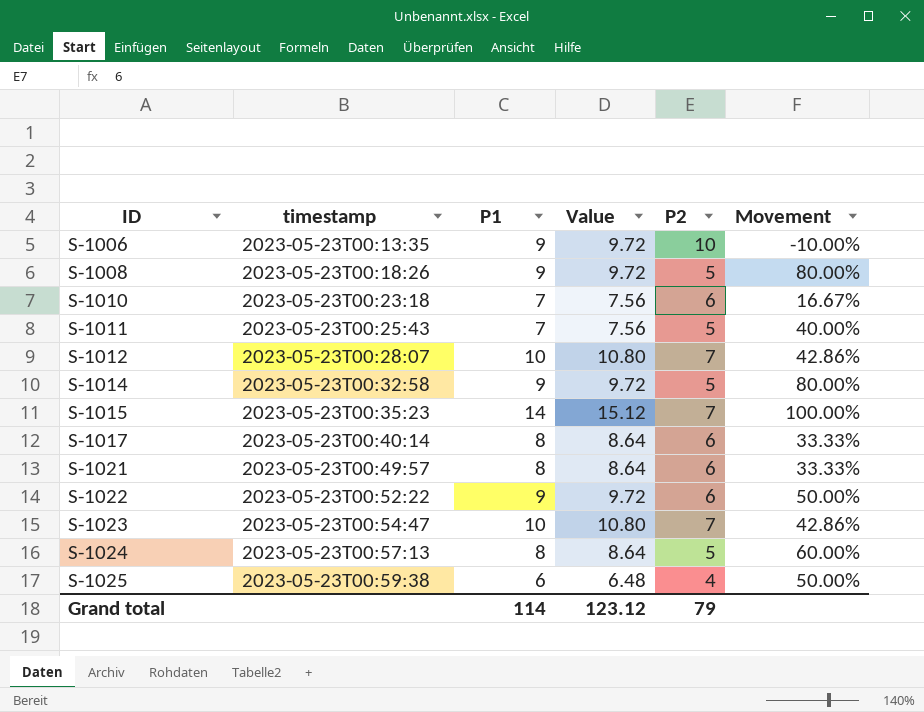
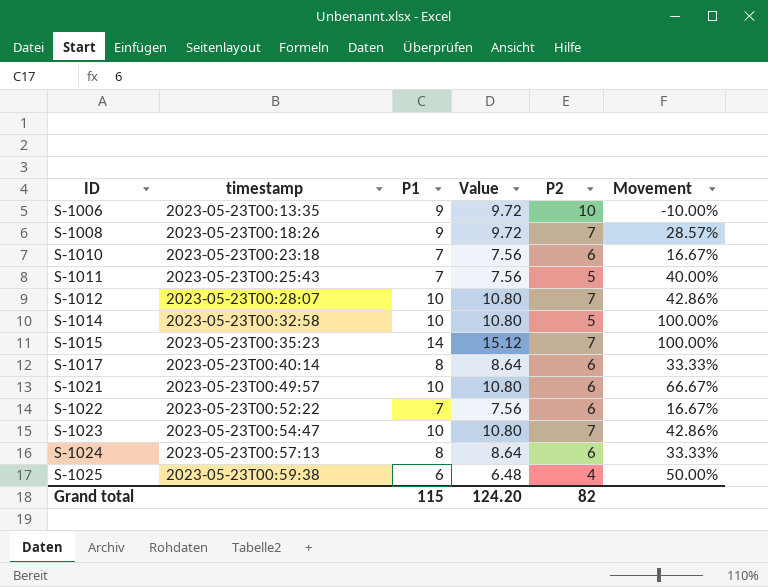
S-1008 | P2: 5 -> 7
S-1008 | Movement: 80.00% -> 28.57%
S-1014 | P1: 9 -> 10
S-1014 | Value: 9.72 -> 10.80
S-1014 | Movement: 80.00% -> 100.00%
S-1021 | P1: 8 -> 10
S-1021 | Value: 8.64 -> 10.80
S-1021 | Movement: 33.33% -> 66.67%
S-1022 | P1: 9 -> 7
S-1022 | Value: 9.72 -> 7.56
S-1022 | Movement: 50.00% -> 16.67%
S-1024 | P2: 5 -> 6
S-1024 | Movement: 60.00% -> 33.33%
Grand total | P1: 114 -> 115
Grand total | Value: 123.12 -> 124.20
Grand total | P2: 79 -> 82

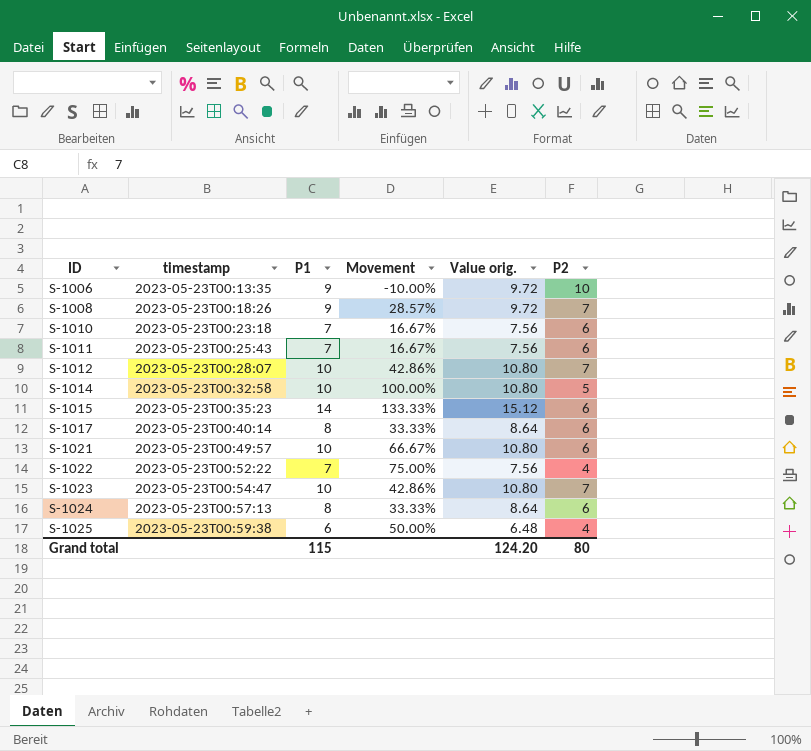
column Movement | position: 6 -> 4
column name: Value -> Value orig.
S-1011 | Movement: 40.00% -> 16.67%
S-1011 | P2: 5 -> 6
S-1015 | Movement: 100.00% -> 133.33%
S-1015 | P2: 7 -> 6
S-1022 | Movement: 16.67% -> 75.00%
S-1022 | P2: 6 -> 4
Grand total | P2: 82 -> 80

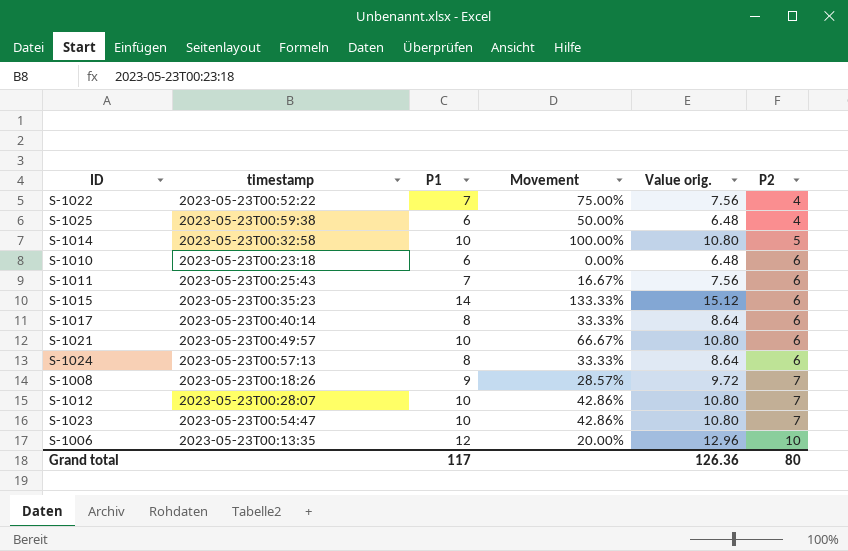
row order: ID ascending -> P2 ascending
S-1010 | P1: 7 -> 6
S-1010 | Movement: 16.67% -> 0.00%
S-1010 | Value orig.: 7.56 -> 6.48
S-1006 | P1: 9 -> 12
S-1006 | Movement: -10.00% -> 20.00%
S-1006 | Value orig.: 9.72 -> 12.96
Grand total | P1: 115 -> 117
Grand total | Value orig.: 124.20 -> 126.36

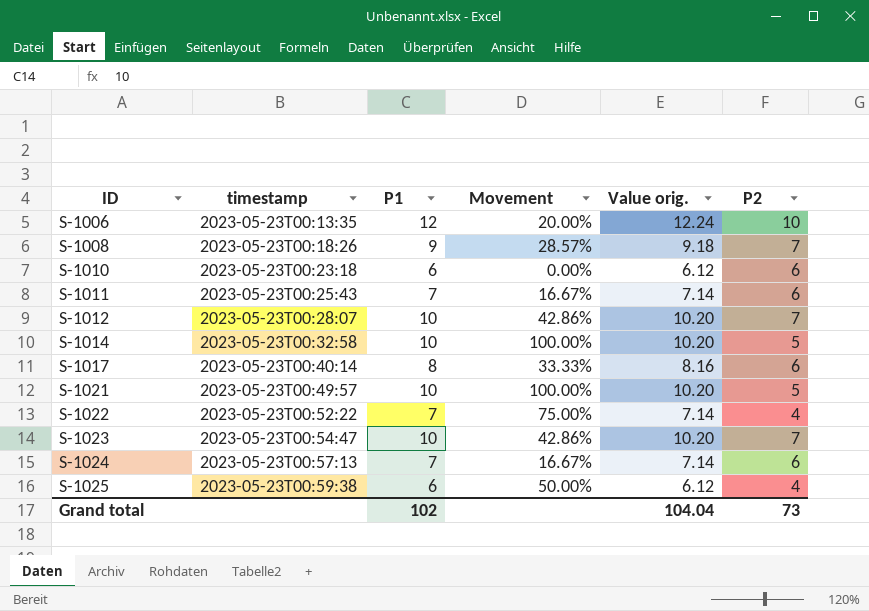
row order: P2 ascending -> ID ascending
column Value orig. | formula: [P1] * 1.08 -> [P1] * 1.02
row S-1015: 2023-05-23T00:35:23 | 14 | 133.33% | 15.12 | 6 -> none
S-1021 | Movement: 66.67% -> 100.00%
S-1021 | P2: 6 -> 5
S-1024 | P1: 8 -> 7
S-1024 | Movement: 33.33% -> 16.67%
Grand total | P1: 117 -> 102
Grand total | Value orig.: 126.36 -> 104.04
Grand total | P2: 80 -> 73

